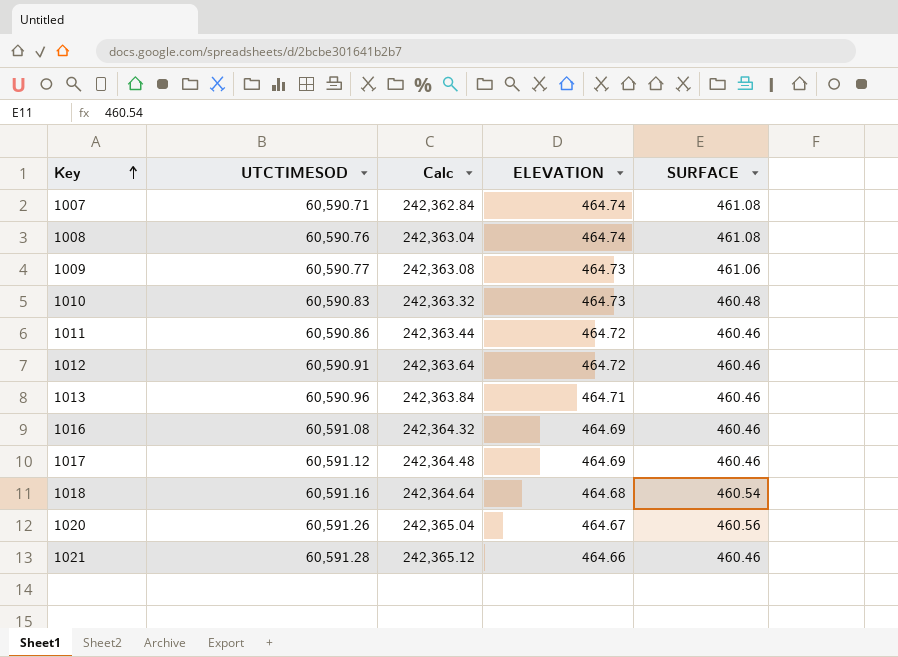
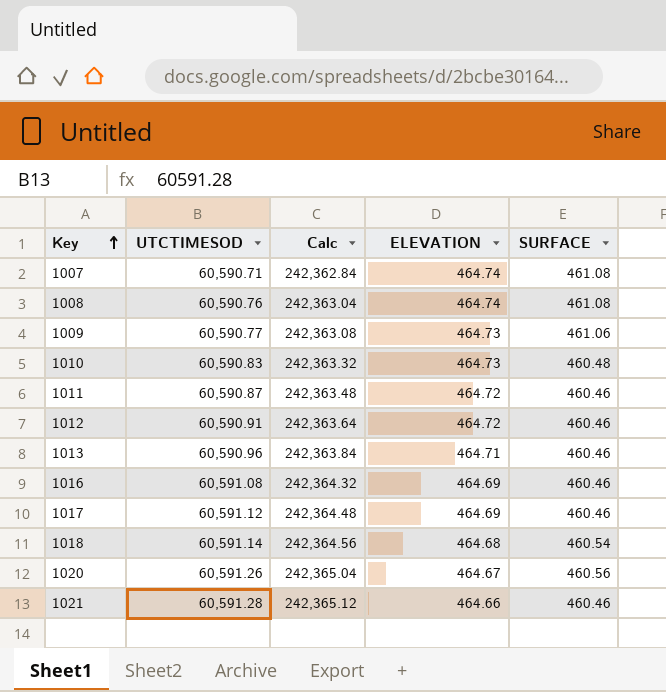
1011 | UTCTIMESOD: 60,590.86 -> 60,590.87
1011 | Calc: 242,363.44 -> 242,363.48
1018 | UTCTIMESOD: 60,591.16 -> 60,591.14
1018 | Calc: 242,364.64 -> 242,364.56

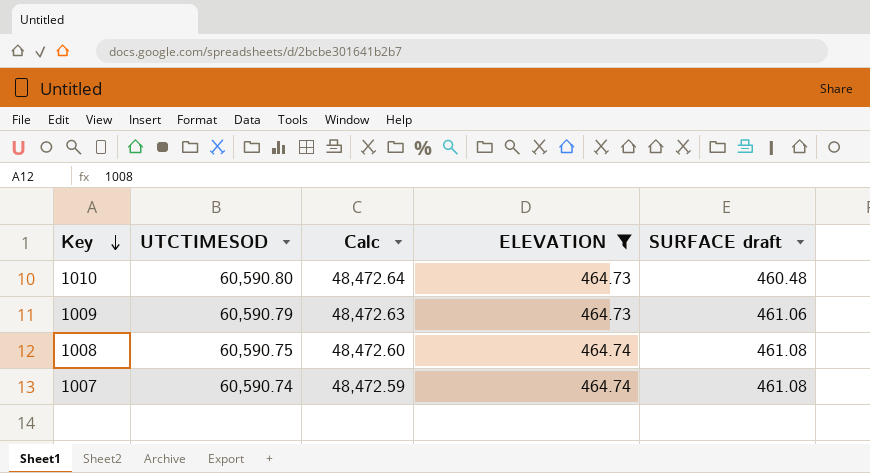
filter: none -> ELEVATION >= 464.73
row order: Key ascending -> Key descending
column Calc | formula: [UTCTIMESOD] * 4 -> [UTCTIMESOD] * 0.8
column name: SURFACE -> SURFACE draft
1010 | UTCTIMESOD: 60,590.83 -> 60,590.80
1009 | UTCTIMESOD: 60,590.77 -> 60,590.79
1008 | UTCTIMESOD: 60,590.76 -> 60,590.75
1007 | UTCTIMESOD: 60,590.71 -> 60,590.74

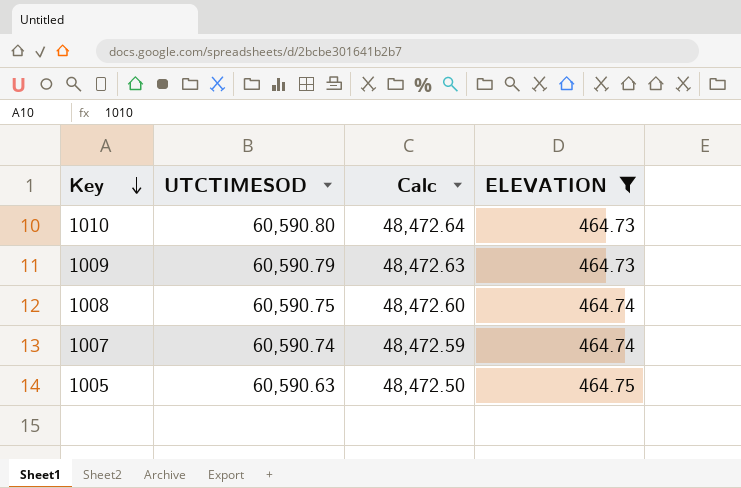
column SURFACE draft | position: 5 -> none
row 1005: none -> 60,590.63 | 48,472.50 | 464.75

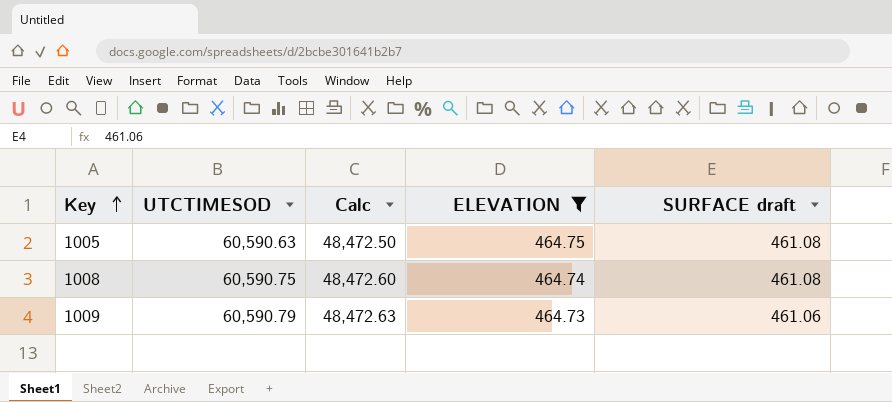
row order: Key descending -> Key ascending
column SURFACE draft | position: none -> 5
row 1010: 60,590.80 | 48,472.64 | 464.73 -> none
row 1007: 60,590.74 | 48,472.59 | 464.74 -> none

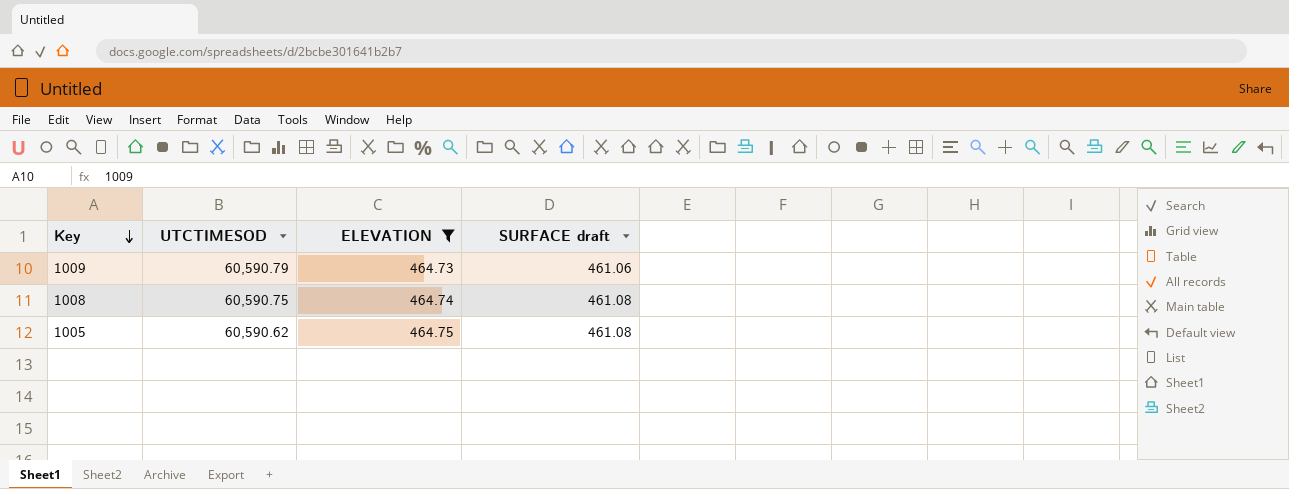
row order: Key ascending -> Key descending
column Calc | formula: [UTCTIMESOD] * 0.8 -> none
1005 | UTCTIMESOD: 60,590.63 -> 60,590.62

